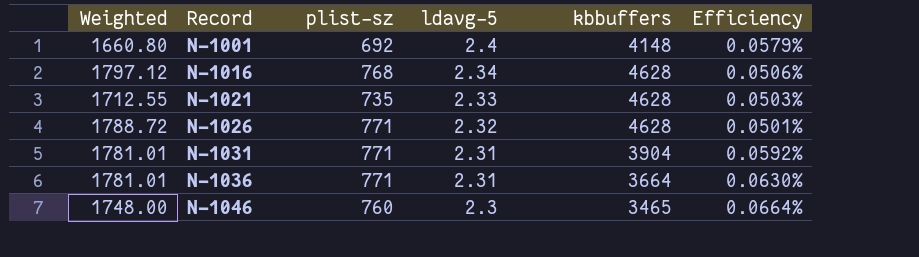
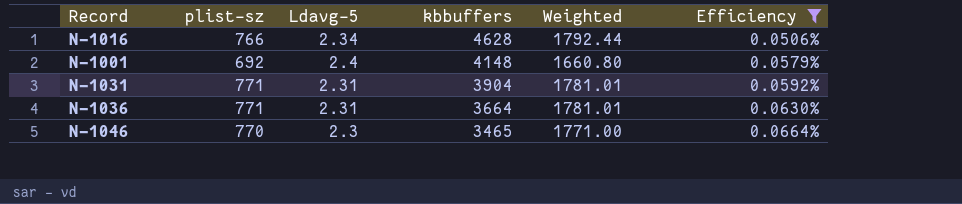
filter: none -> Efficiency >= 0.0506%
row order: Record ascending -> kbbuffers descending
column name: ldavg-5 -> Ldavg-5
column Weighted | position: 1 -> 5
N-1016 | plist-sz: 768 -> 766
N-1016 | Weighted: 1797.12 -> 1792.44
N-1046 | plist-sz: 760 -> 770
N-1046 | Weighted: 1748.00 -> 1771.00

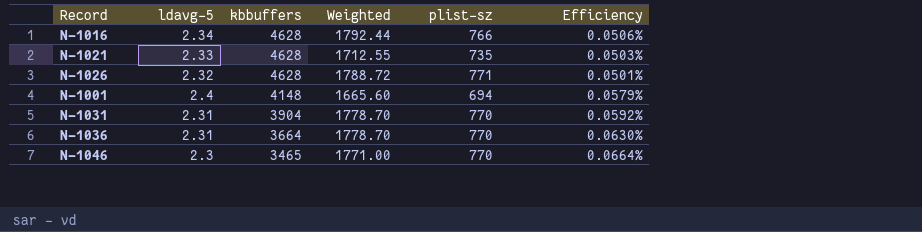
filter: Efficiency >= 0.0506% -> none
column name: Ldavg-5 -> ldavg-5
column plist-sz | position: 2 -> 5
N-1001 | Weighted: 1660.80 -> 1665.60
N-1001 | plist-sz: 692 -> 694
N-1031 | Weighted: 1781.01 -> 1778.70
N-1031 | plist-sz: 771 -> 770
N-1036 | Weighted: 1781.01 -> 1778.70
N-1036 | plist-sz: 771 -> 770

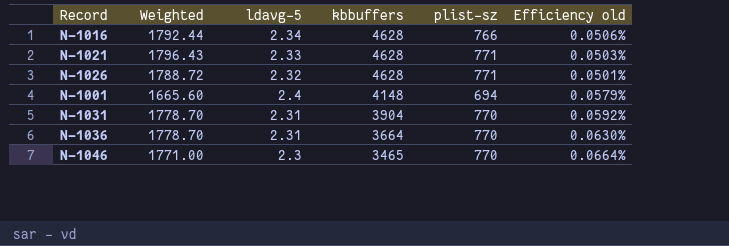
column Weighted | position: 4 -> 2
column name: Efficiency -> Efficiency old
N-1021 | Weighted: 1712.55 -> 1796.43
N-1021 | plist-sz: 735 -> 771

